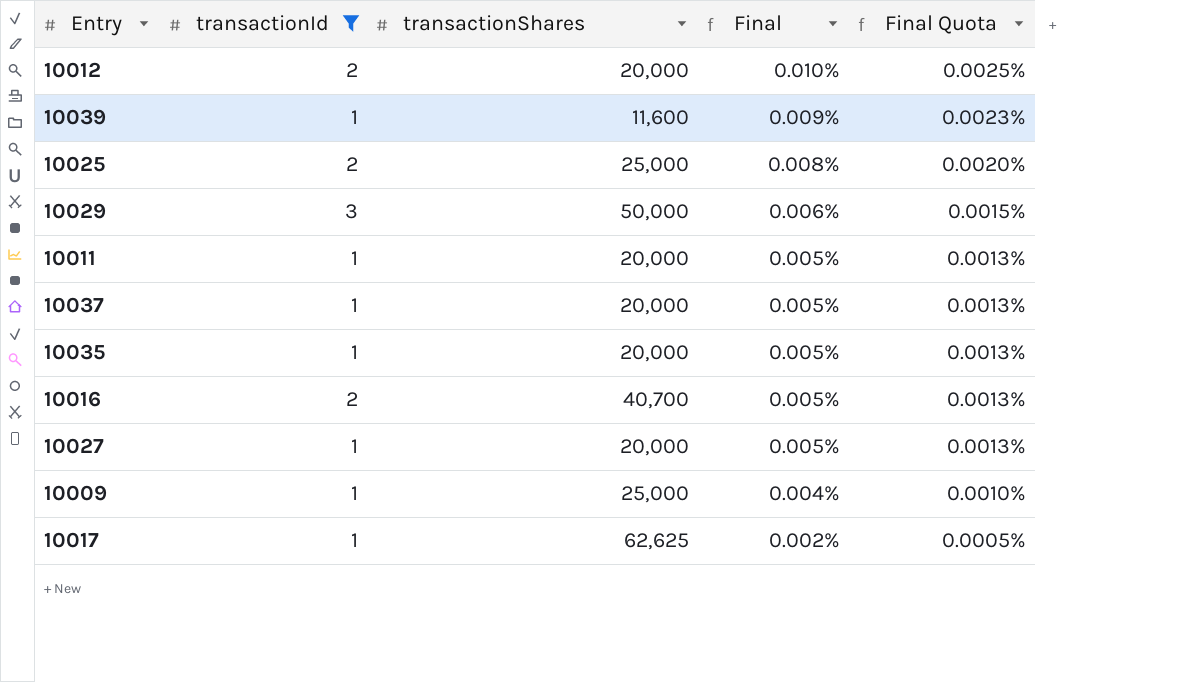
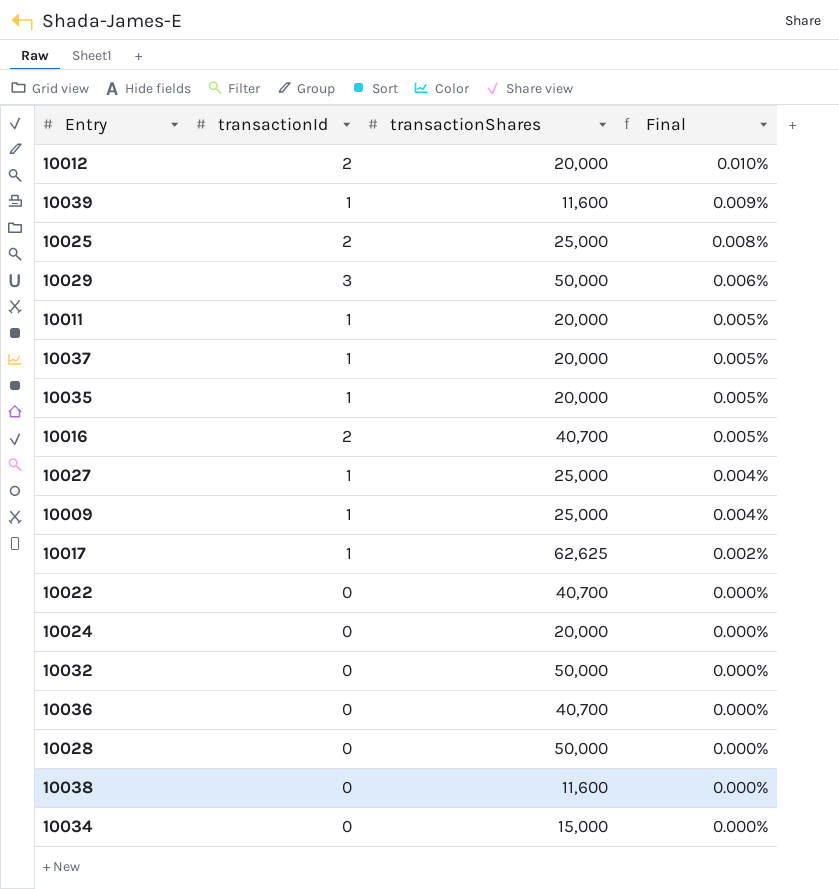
filter: transactionId != 0 -> none
column Final Quota | formula: [Final] * 0.25 -> none
10027 | transactionShares: 20,000 -> 25,000
10027 | Final: 0.005% -> 0.004%

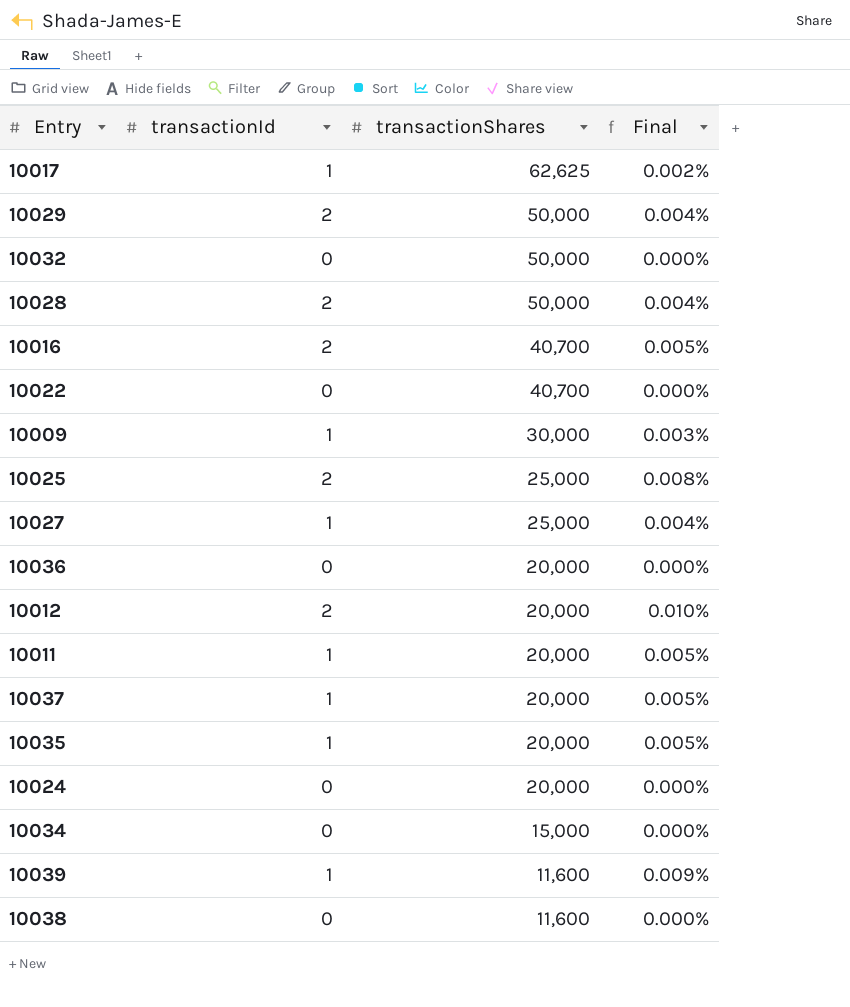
row order: Final descending -> transactionShares descending
10029 | transactionId: 3 -> 2
10029 | Final: 0.006% -> 0.004%
10028 | transactionId: 0 -> 2
10028 | Final: 0.000% -> 0.004%
10009 | transactionShares: 25,000 -> 30,000
10009 | Final: 0.004% -> 0.003%
10036 | transactionShares: 40,700 -> 20,000

